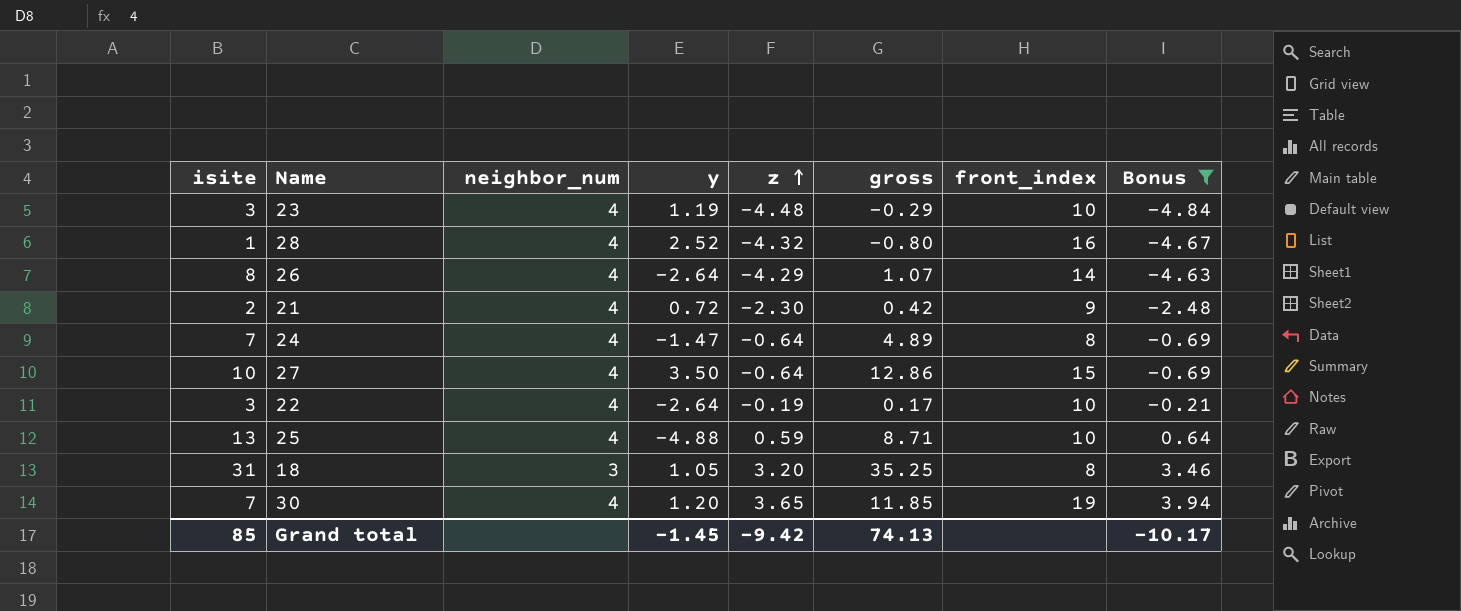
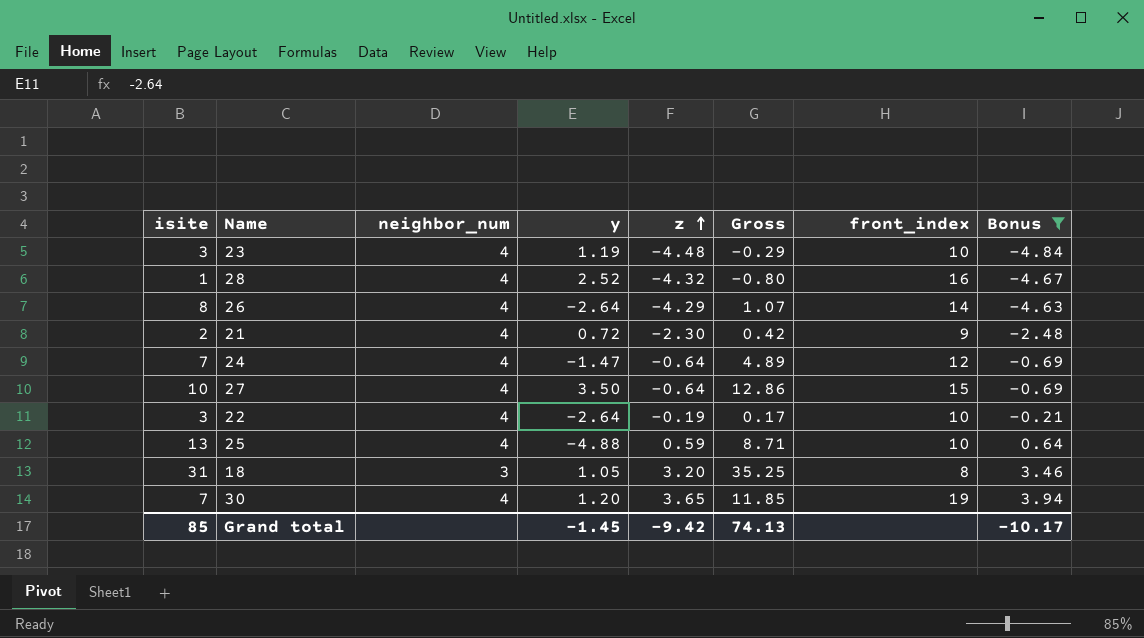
column name: gross -> Gross
24 | front_index: 8 -> 12

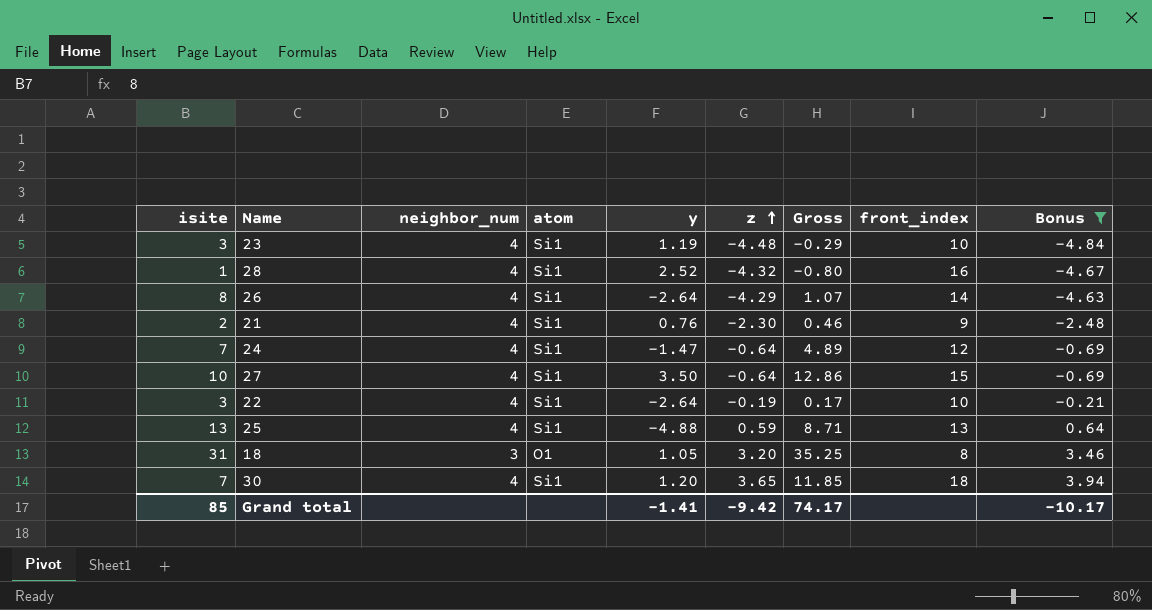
column atom | position: none -> 4
21 | y: 0.72 -> 0.76
21 | Gross: 0.42 -> 0.46
25 | front_index: 10 -> 13
30 | front_index: 19 -> 18
Grand total | y: -1.45 -> -1.41
Grand total | Gross: 74.13 -> 74.17

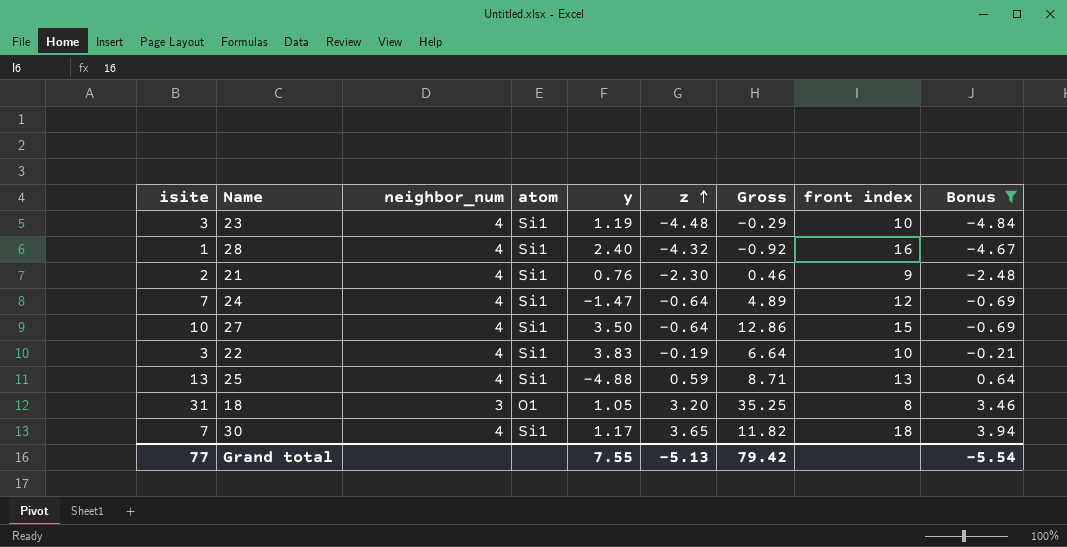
column name: front_index -> front index
row 26: 8 | 4 | Si1 | -2.64 | -4.29 | 1.07 | 14 | -4.63 -> none
28 | y: 2.52 -> 2.40
28 | Gross: -0.80 -> -0.92
22 | y: -2.64 -> 3.83
22 | Gross: 0.17 -> 6.64
30 | y: 1.20 -> 1.17
30 | Gross: 11.85 -> 11.82
Grand total | isite: 85 -> 77
Grand total | y: -1.41 -> 7.55
Grand total | z: -9.42 -> -5.13
Grand total | Gross: 74.17 -> 79.42
Grand total | Bonus: -10.17 -> -5.54

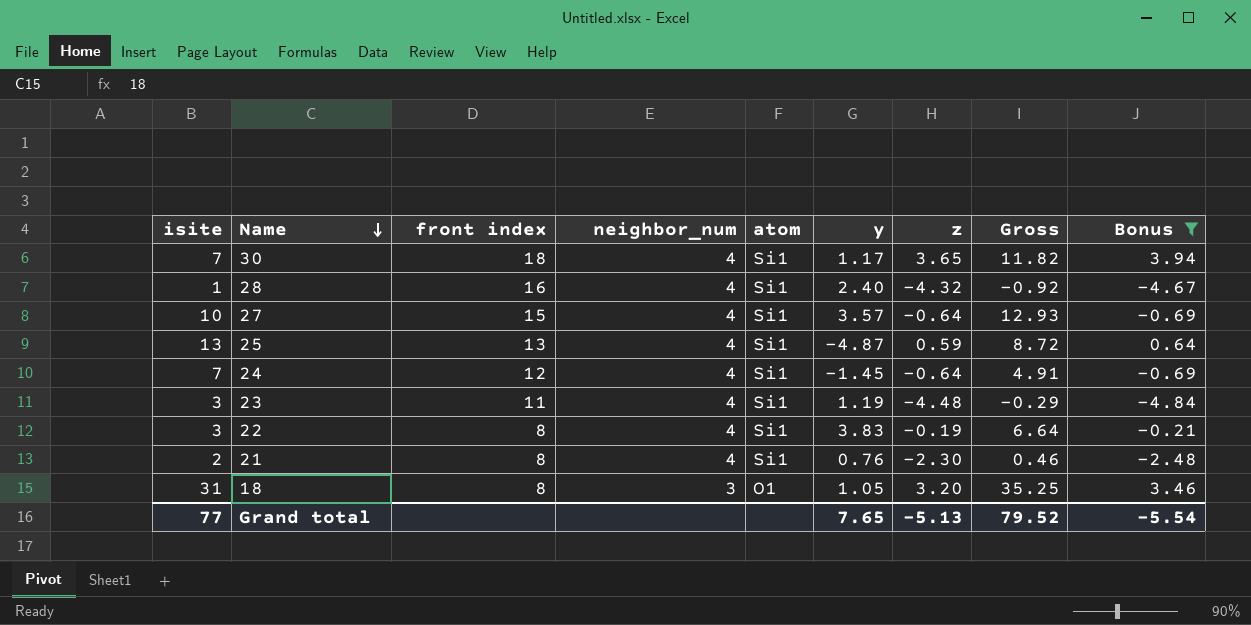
row order: z ascending -> Name descending
column front index | position: 8 -> 3
27 | y: 3.50 -> 3.57
27 | Gross: 12.86 -> 12.93
25 | y: -4.88 -> -4.87
25 | Gross: 8.71 -> 8.72
24 | y: -1.47 -> -1.45
24 | Gross: 4.89 -> 4.91
23 | front index: 10 -> 11
22 | front index: 10 -> 8
21 | front index: 9 -> 8
Grand total | y: 7.55 -> 7.65
Grand total | Gross: 79.42 -> 79.52

